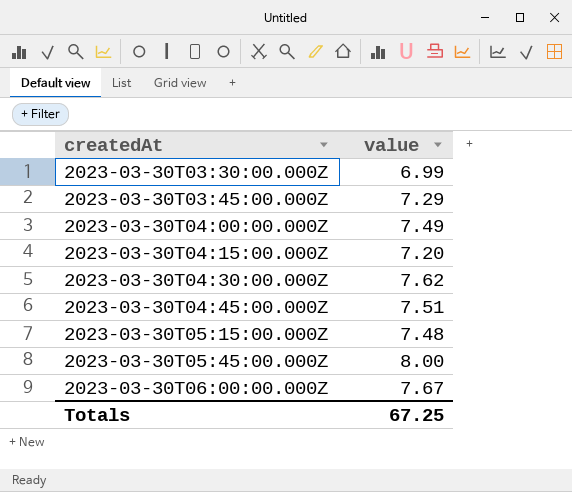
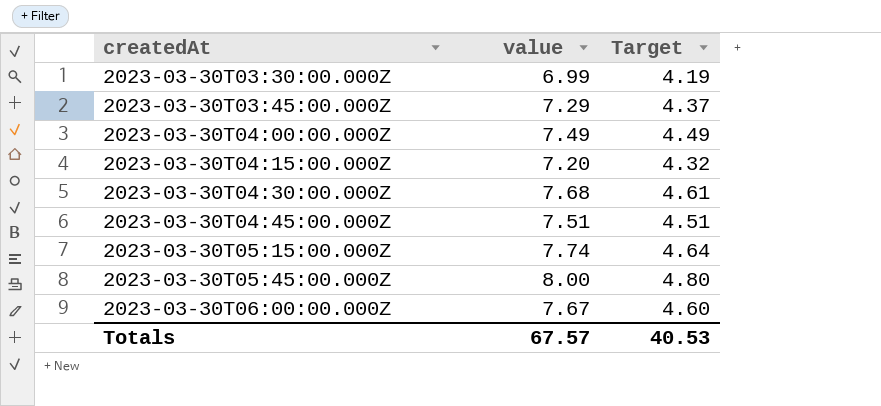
column Target | formula: none -> [value] * 0.6
2023-03-30T04:30:00.000Z | value: 7.62 -> 7.68
2023-03-30T05:15:00.000Z | value: 7.48 -> 7.74
Totals | value: 67.25 -> 67.57

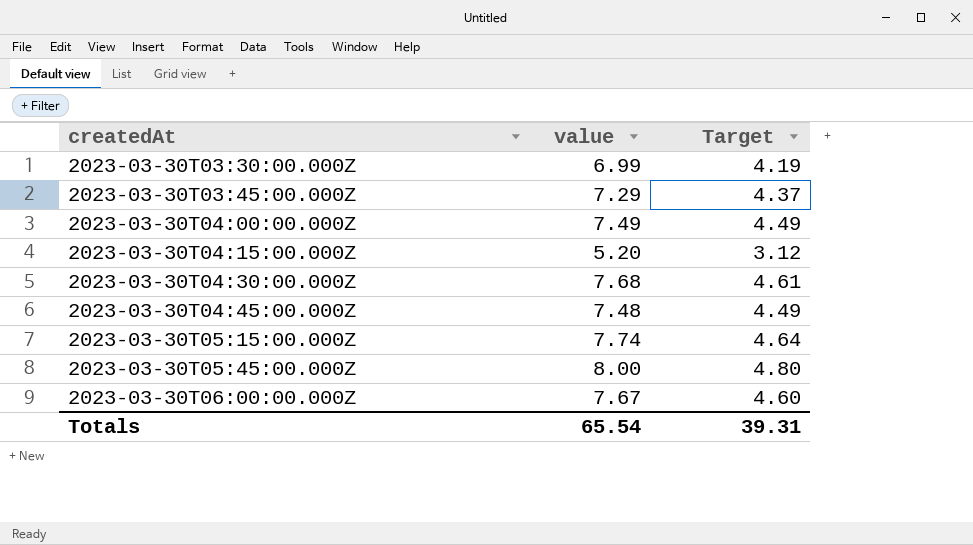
2023-03-30T04:15:00.000Z | value: 7.20 -> 5.20
2023-03-30T04:15:00.000Z | Target: 4.32 -> 3.12
2023-03-30T04:45:00.000Z | value: 7.51 -> 7.48
2023-03-30T04:45:00.000Z | Target: 4.51 -> 4.49
Totals | value: 67.57 -> 65.54
Totals | Target: 40.53 -> 39.31

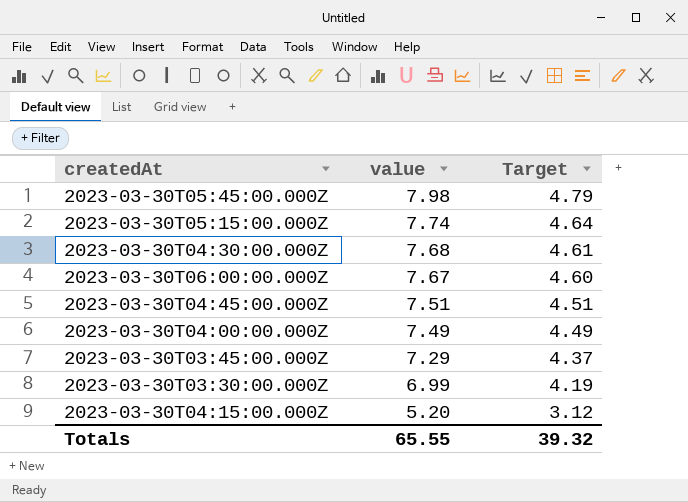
row order: createdAt ascending -> value descending
2023-03-30T05:45:00.000Z | value: 8.00 -> 7.98
2023-03-30T05:45:00.000Z | Target: 4.80 -> 4.79
2023-03-30T04:45:00.000Z | value: 7.48 -> 7.51
2023-03-30T04:45:00.000Z | Target: 4.49 -> 4.51
Totals | value: 65.54 -> 65.55
Totals | Target: 39.31 -> 39.32

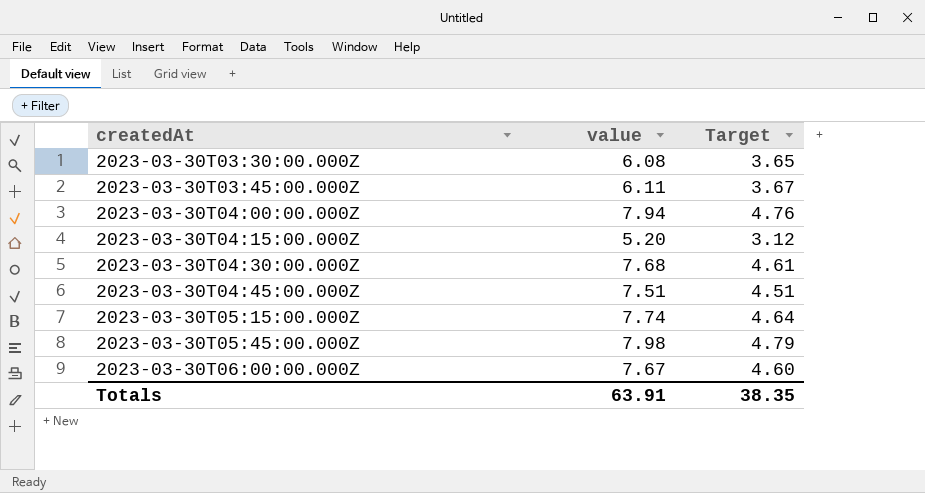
row order: value descending -> createdAt ascending
2023-03-30T03:30:00.000Z | value: 6.99 -> 6.08
2023-03-30T03:30:00.000Z | Target: 4.19 -> 3.65
2023-03-30T03:45:00.000Z | value: 7.29 -> 6.11
2023-03-30T03:45:00.000Z | Target: 4.37 -> 3.67
2023-03-30T04:00:00.000Z | value: 7.49 -> 7.94
2023-03-30T04:00:00.000Z | Target: 4.49 -> 4.76
Totals | value: 65.55 -> 63.91
Totals | Target: 39.32 -> 38.35

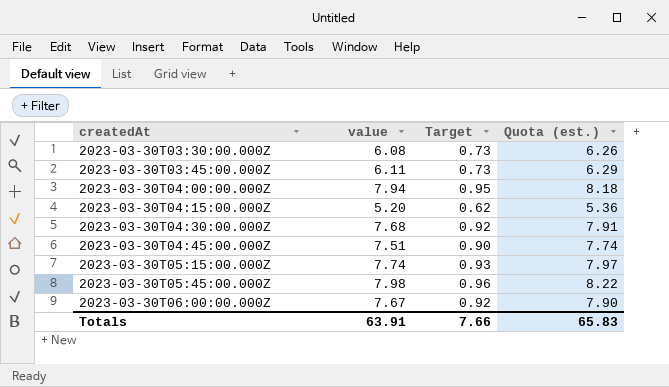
column Target | formula: [value] * 0.6 -> [value] * 0.12
column Quota (est.) | formula: none -> [value] * 1.03
Totals | Target: 38.35 -> 7.66

